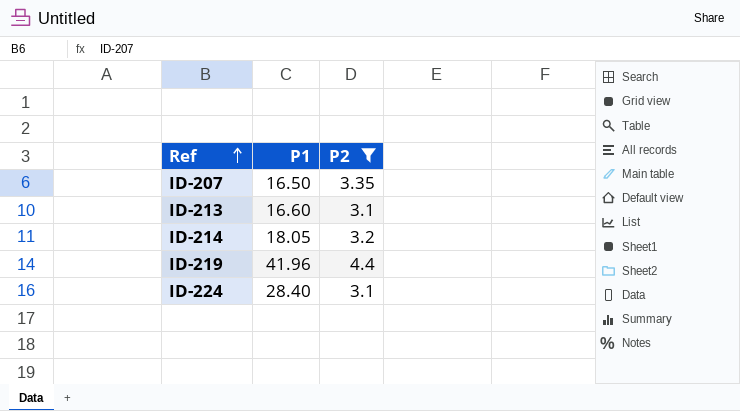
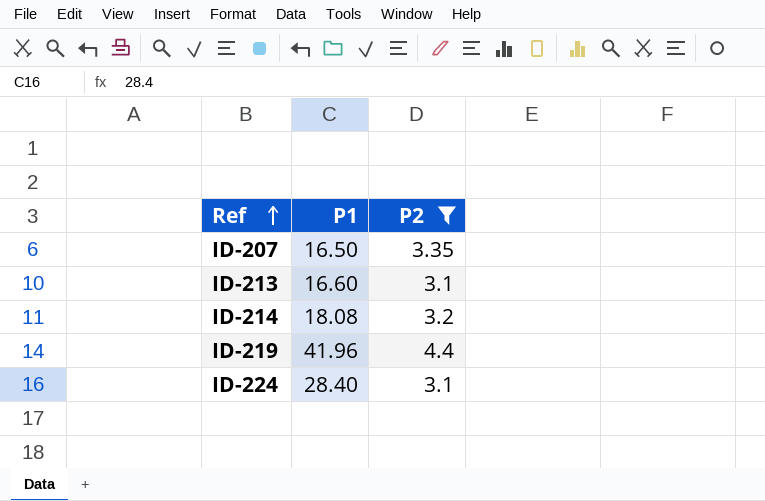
ID-214 | P1: 18.05 -> 18.08

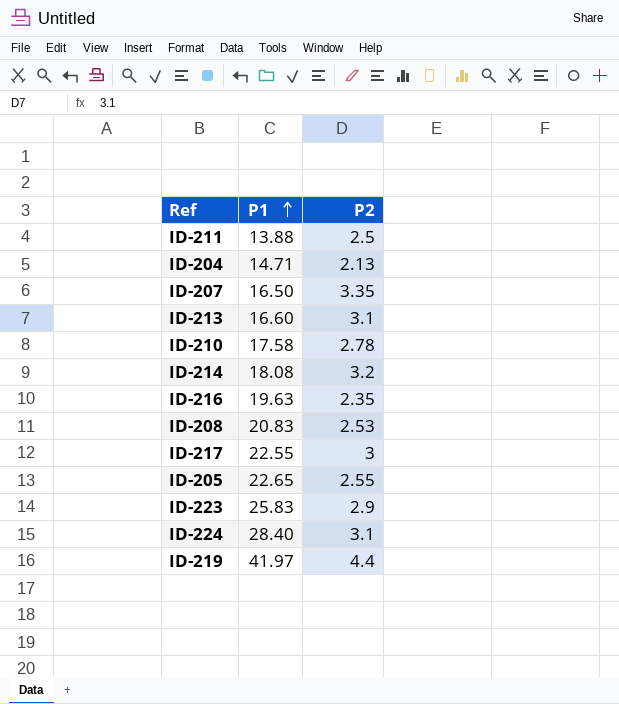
filter: P2 >= 3.1 -> none
row order: Ref ascending -> P1 ascending
ID-219 | P1: 41.96 -> 41.97

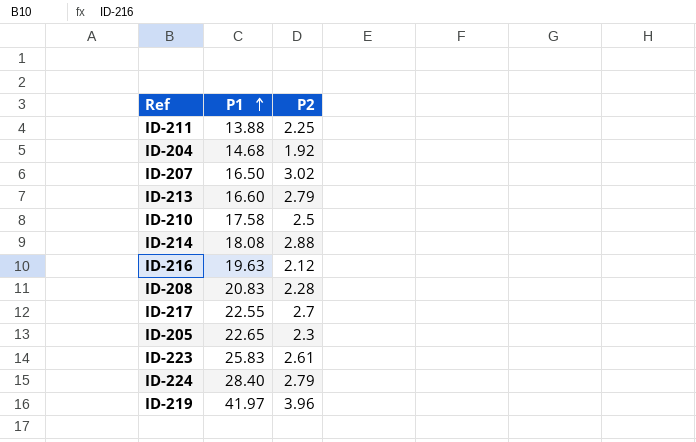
ID-211 | P2: 2.5 -> 2.25
ID-204 | P1: 14.71 -> 14.68
ID-204 | P2: 2.13 -> 1.92
ID-207 | P2: 3.35 -> 3.02
ID-213 | P2: 3.1 -> 2.79
ID-210 | P2: 2.78 -> 2.5
ID-214 | P2: 3.2 -> 2.88
ID-216 | P2: 2.35 -> 2.12
ID-208 | P2: 2.53 -> 2.28
ID-217 | P2: 3 -> 2.7
ID-205 | P2: 2.55 -> 2.3
ID-223 | P2: 2.9 -> 2.61
ID-224 | P2: 3.1 -> 2.79
ID-219 | P2: 4.4 -> 3.96

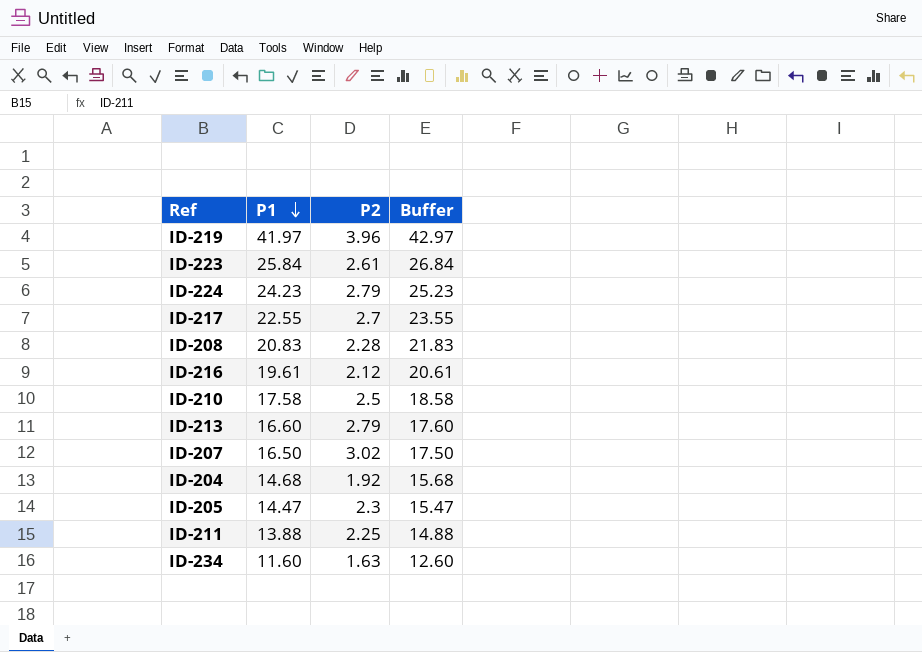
row order: P1 ascending -> P1 descending
column Buffer | formula: none -> [P1] + 1
row ID-214: 18.08 | 2.88 -> none
ID-223 | P1: 25.83 -> 25.84
ID-224 | P1: 28.40 -> 24.23
ID-216 | P1: 19.63 -> 19.61
ID-205 | P1: 22.65 -> 14.47
row ID-234: none -> 11.60 | 1.63 | 12.60

